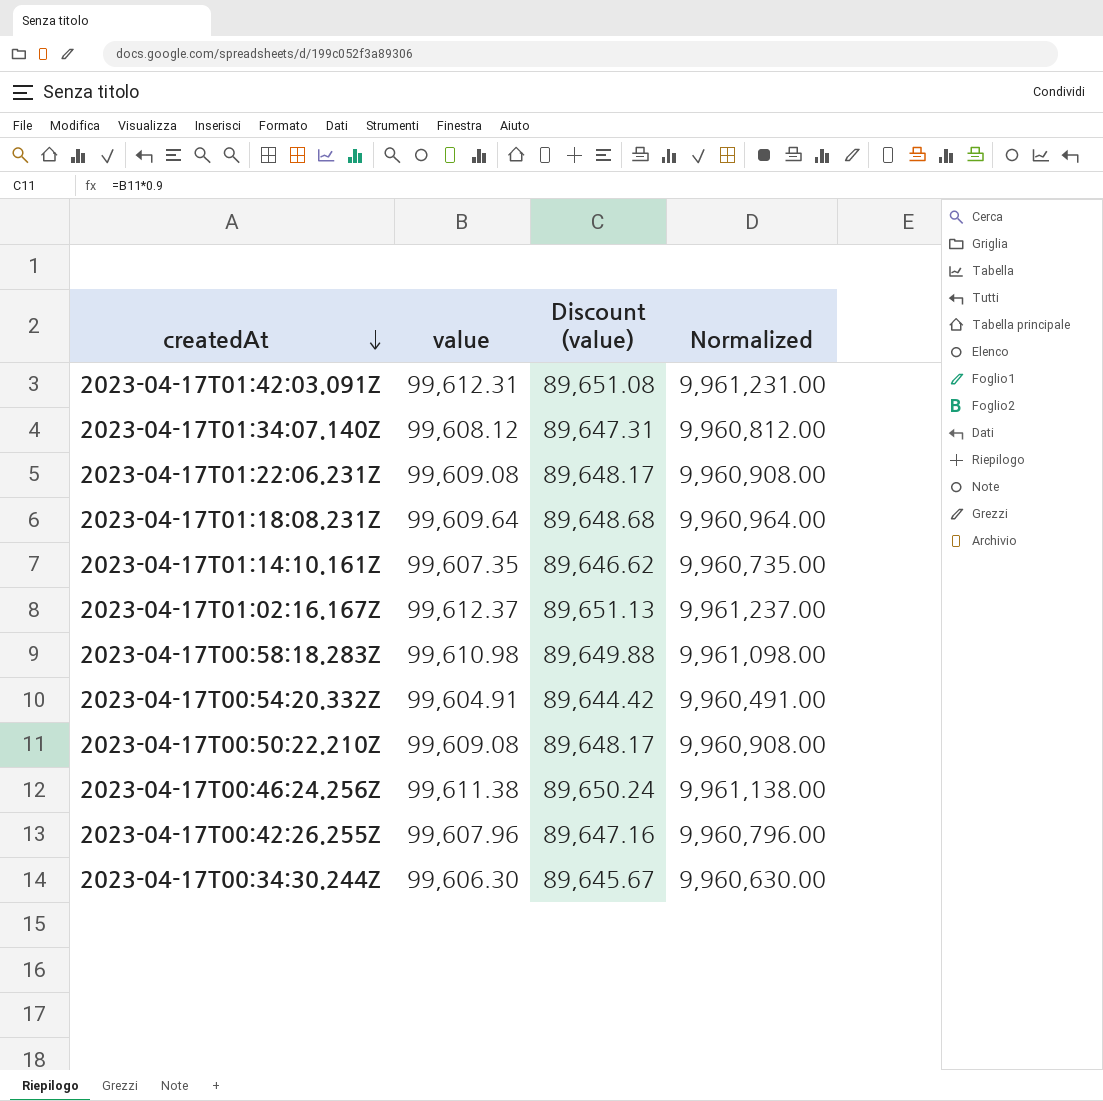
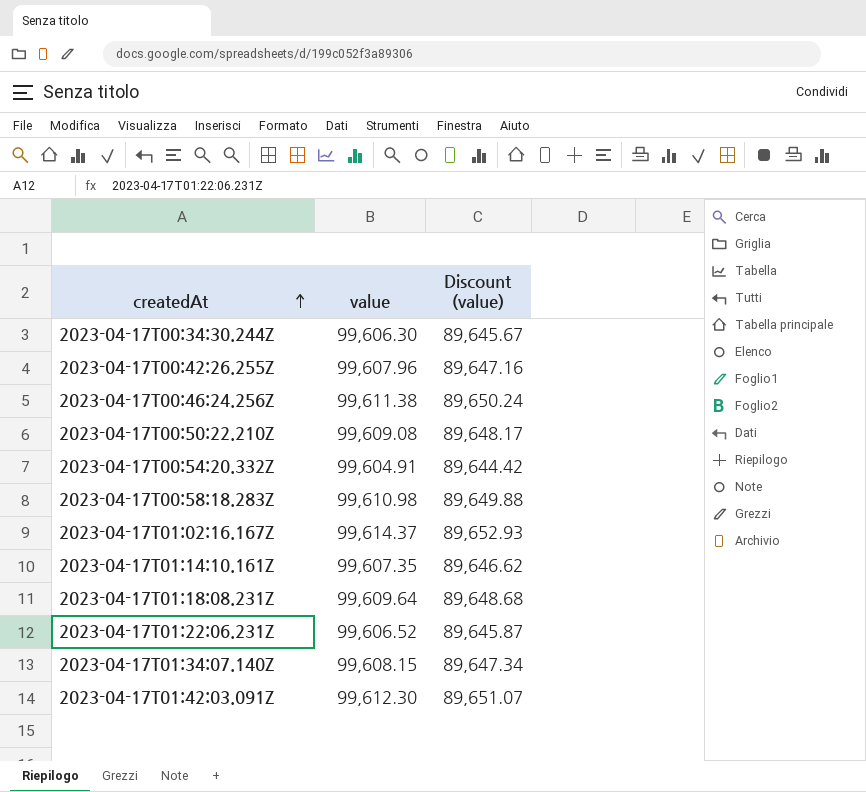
row order: createdAt descending -> createdAt ascending
column Normalized | formula: [value] * 100 -> none
2023-04-17T01:02:16.167Z | value: 99,612.37 -> 99,614.37
2023-04-17T01:02:16.167Z | Discount (value): 89,651.13 -> 89,652.93
2023-04-17T01:22:06.231Z | value: 99,609.08 -> 99,606.52
2023-04-17T01:22:06.231Z | Discount (value): 89,648.17 -> 89,645.87
2023-04-17T01:34:07.140Z | value: 99,608.12 -> 99,608.15
2023-04-17T01:34:07.140Z | Discount (value): 89,647.31 -> 89,647.34
2023-04-17T01:42:03.091Z | value: 99,612.31 -> 99,612.30
2023-04-17T01:42:03.091Z | Discount (value): 89,651.08 -> 89,651.07

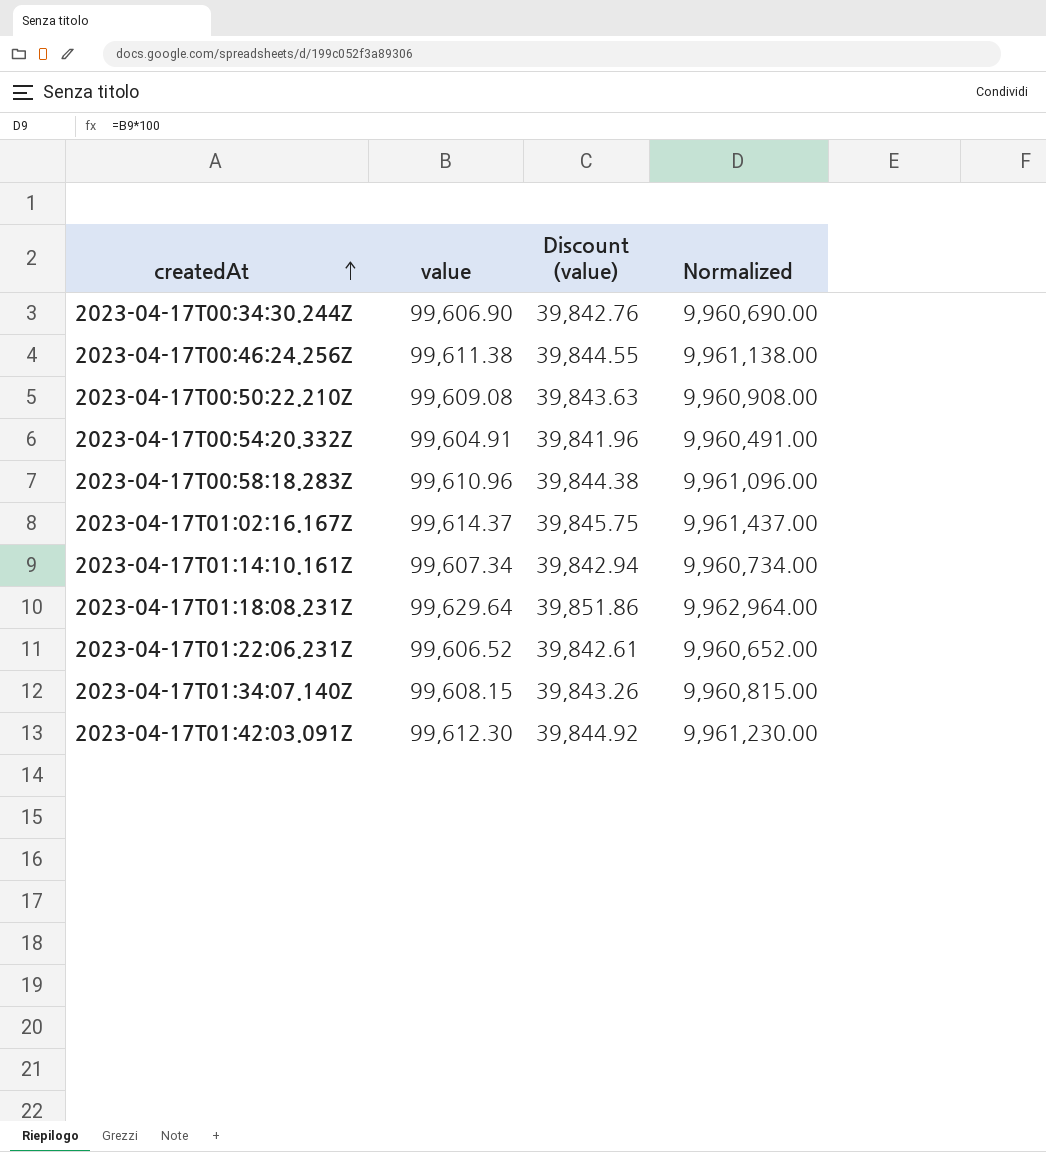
column Discount (value) | formula: [value] * 0.9 -> [value] * 0.4
column Normalized | formula: none -> [value] * 100
row 2023-04-17T00:42:26.255Z: 99,607.96 | 89,647.16 -> none
2023-04-17T00:34:30.244Z | value: 99,606.30 -> 99,606.90
2023-04-17T00:58:18.283Z | value: 99,610.98 -> 99,610.96
2023-04-17T01:14:10.161Z | value: 99,607.35 -> 99,607.34
2023-04-17T01:18:08.231Z | value: 99,609.64 -> 99,629.64

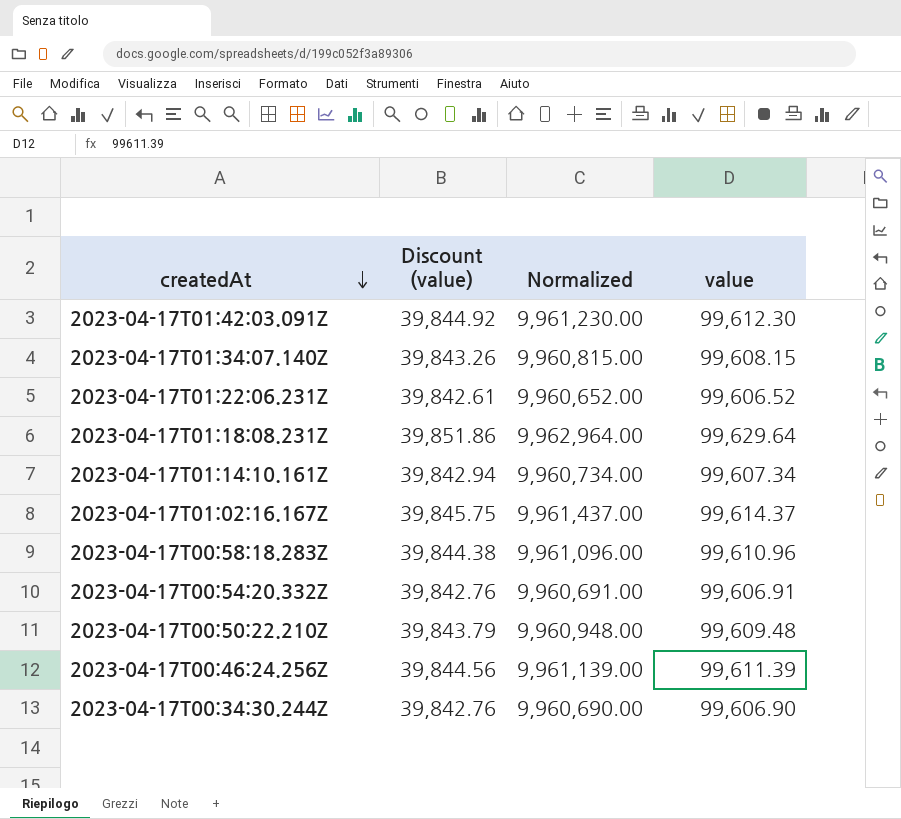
row order: createdAt ascending -> createdAt descending
column value | position: 2 -> 4
2023-04-17T00:54:20.332Z | Discount (value): 39,841.96 -> 39,842.76
2023-04-17T00:54:20.332Z | Normalized: 9,960,491.00 -> 9,960,691.00
2023-04-17T00:54:20.332Z | value: 99,604.91 -> 99,606.91
2023-04-17T00:50:22.210Z | Discount (value): 39,843.63 -> 39,843.79
2023-04-17T00:50:22.210Z | Normalized: 9,960,908.00 -> 9,960,948.00
2023-04-17T00:50:22.210Z | value: 99,609.08 -> 99,609.48
2023-04-17T00:46:24.256Z | Discount (value): 39,844.55 -> 39,844.56
2023-04-17T00:46:24.256Z | Normalized: 9,961,138.00 -> 9,961,139.00
2023-04-17T00:46:24.256Z | value: 99,611.38 -> 99,611.39

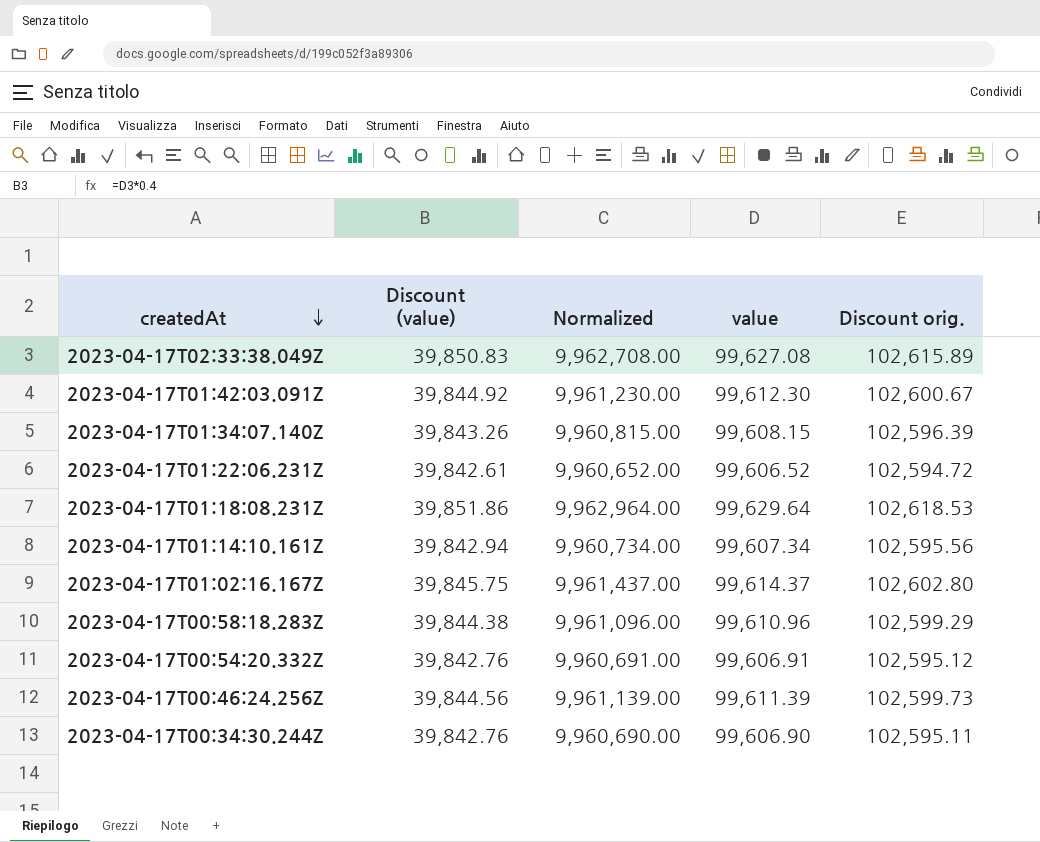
column Discount orig. | formula: none -> [value] * 1.03
row 2023-04-17T00:50:22.210Z: 39,843.79 | 9,960,948.00 | 99,609.48 -> none
row 2023-04-17T02:33:38.049Z: none -> 39,850.83 | 9,962,708.00 | 99,627.08 | 102,615.89

